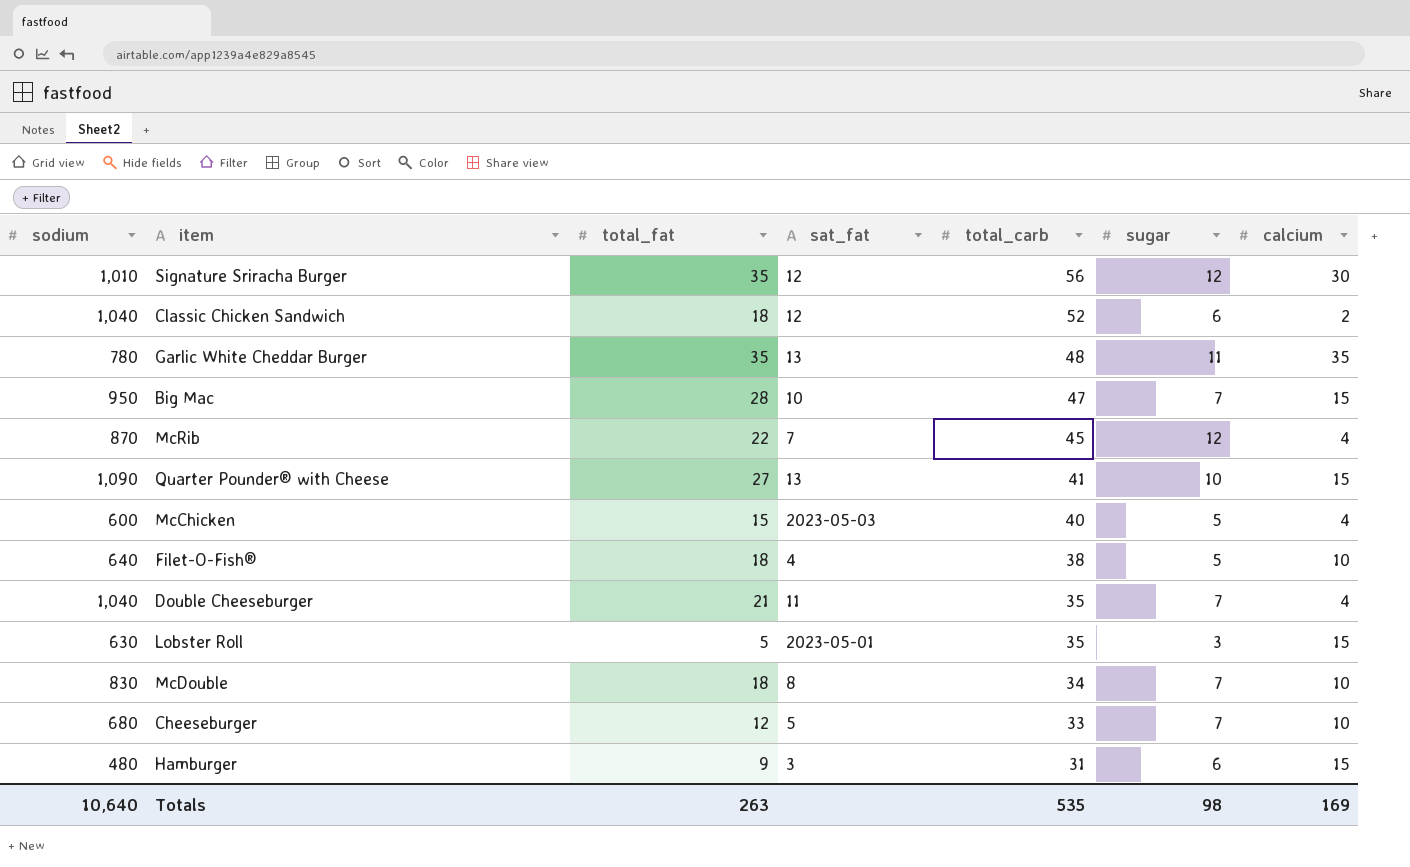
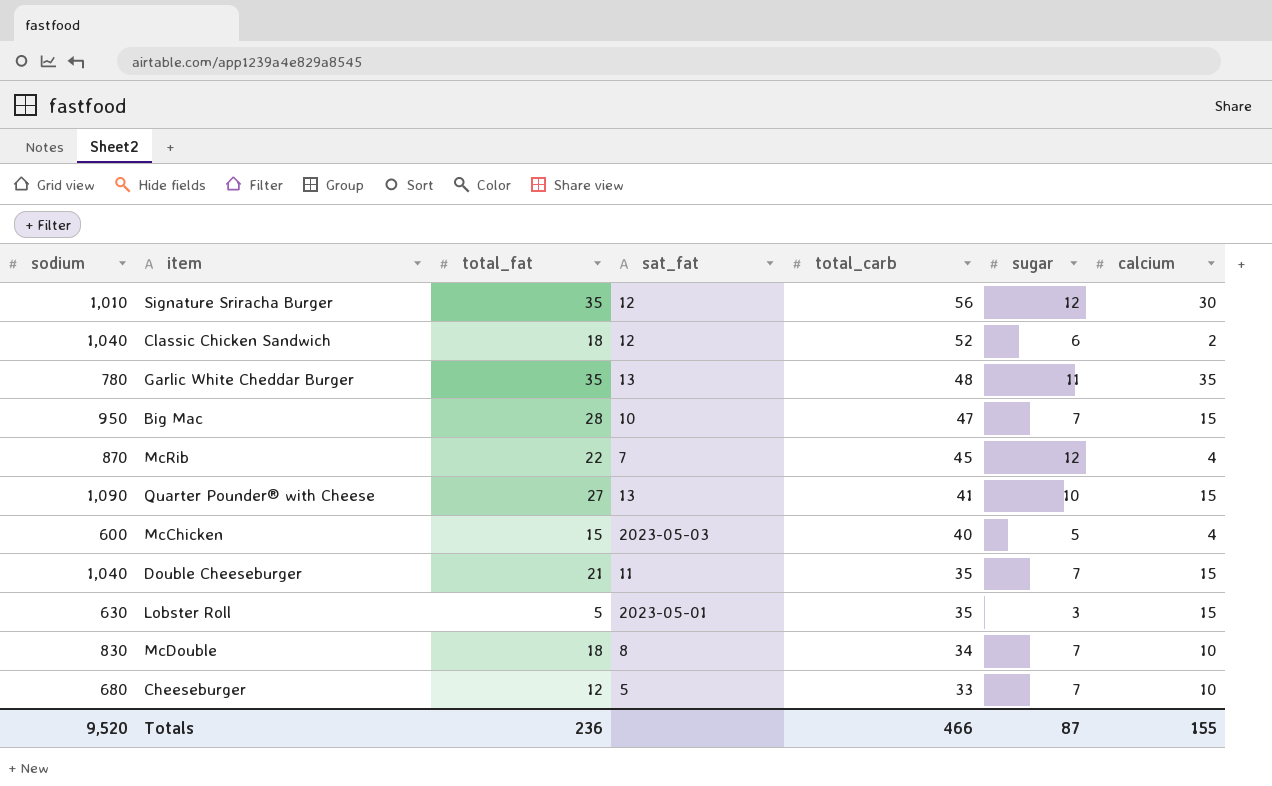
row Filet-O-Fish®: 640 | 18 | 4 | 38 | 5 | 10 -> none
row Hamburger: 480 | 9 | 3 | 31 | 6 | 15 -> none
Double Cheeseburger | calcium: 4 -> 15
Totals | sodium: 10,640 -> 9,520
Totals | total_fat: 263 -> 236
Totals | total_carb: 535 -> 466
Totals | sugar: 98 -> 87
Totals | calcium: 169 -> 155

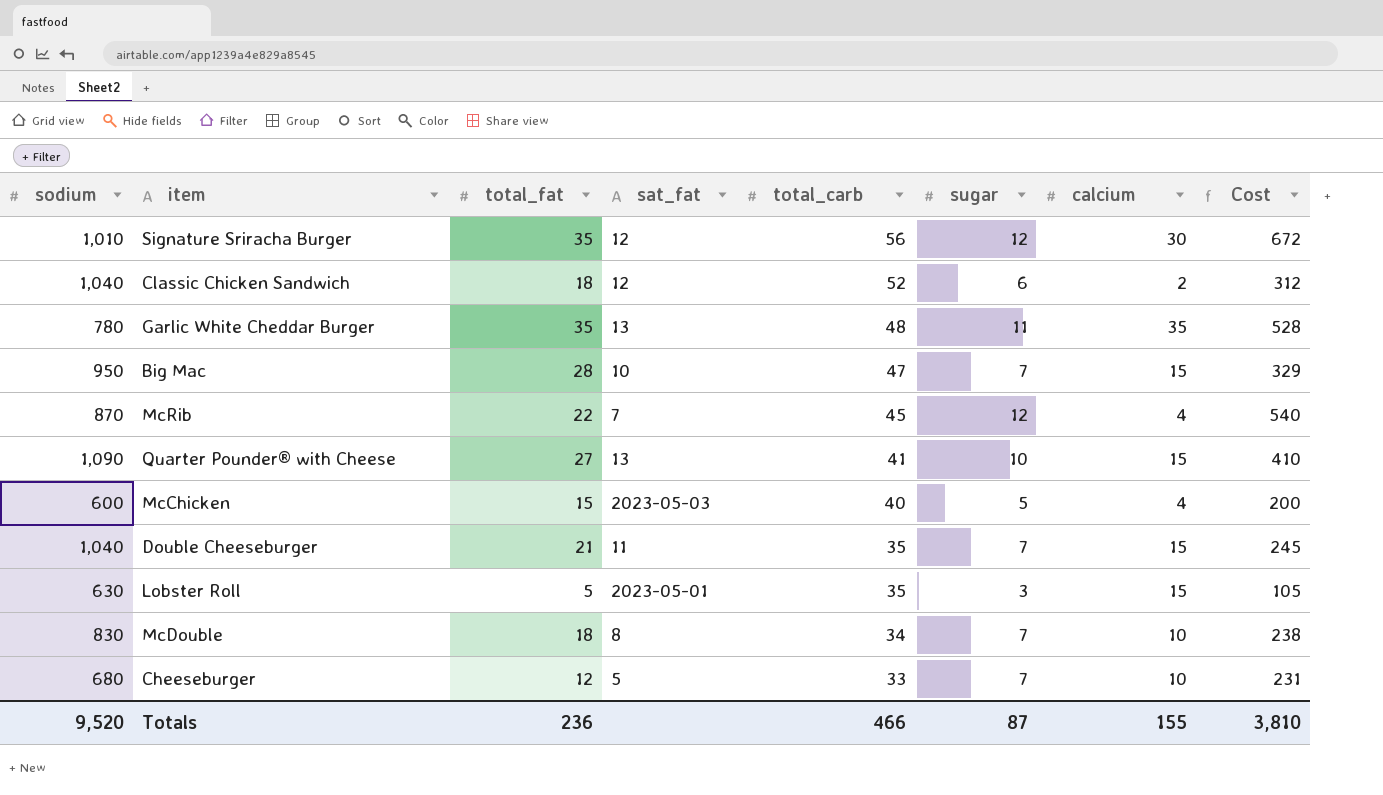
column Cost | formula: none -> [total_carb] * [sugar]

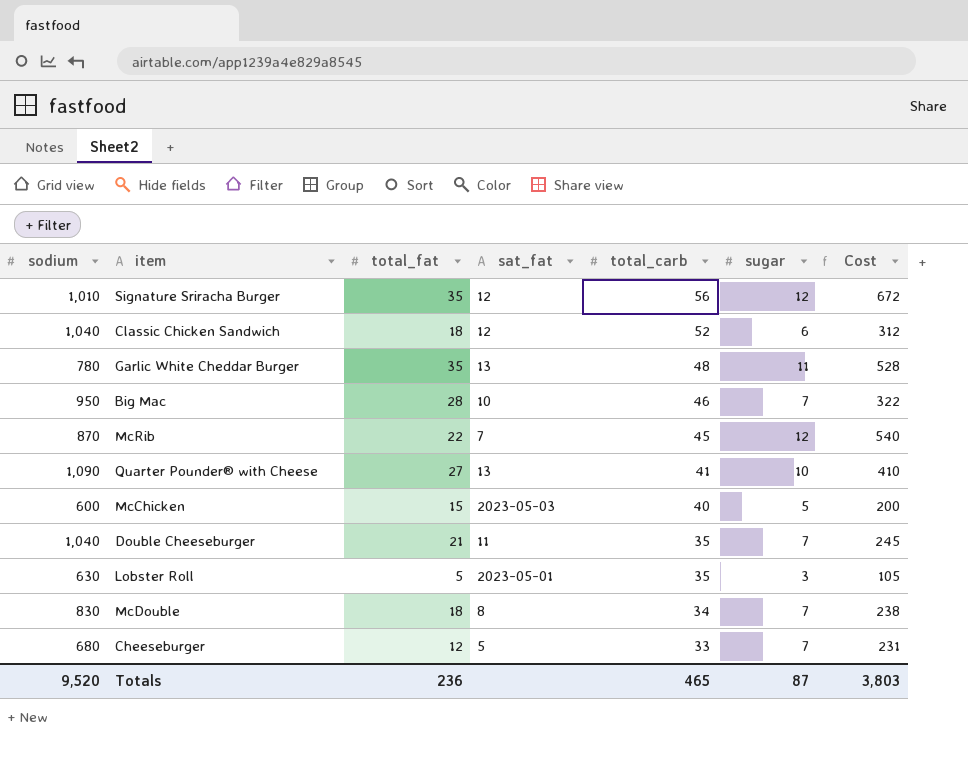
column calcium | position: 7 -> none
Big Mac | total_carb: 47 -> 46
Big Mac | Cost: 329 -> 322
Totals | total_carb: 466 -> 465
Totals | Cost: 3,810 -> 3,803

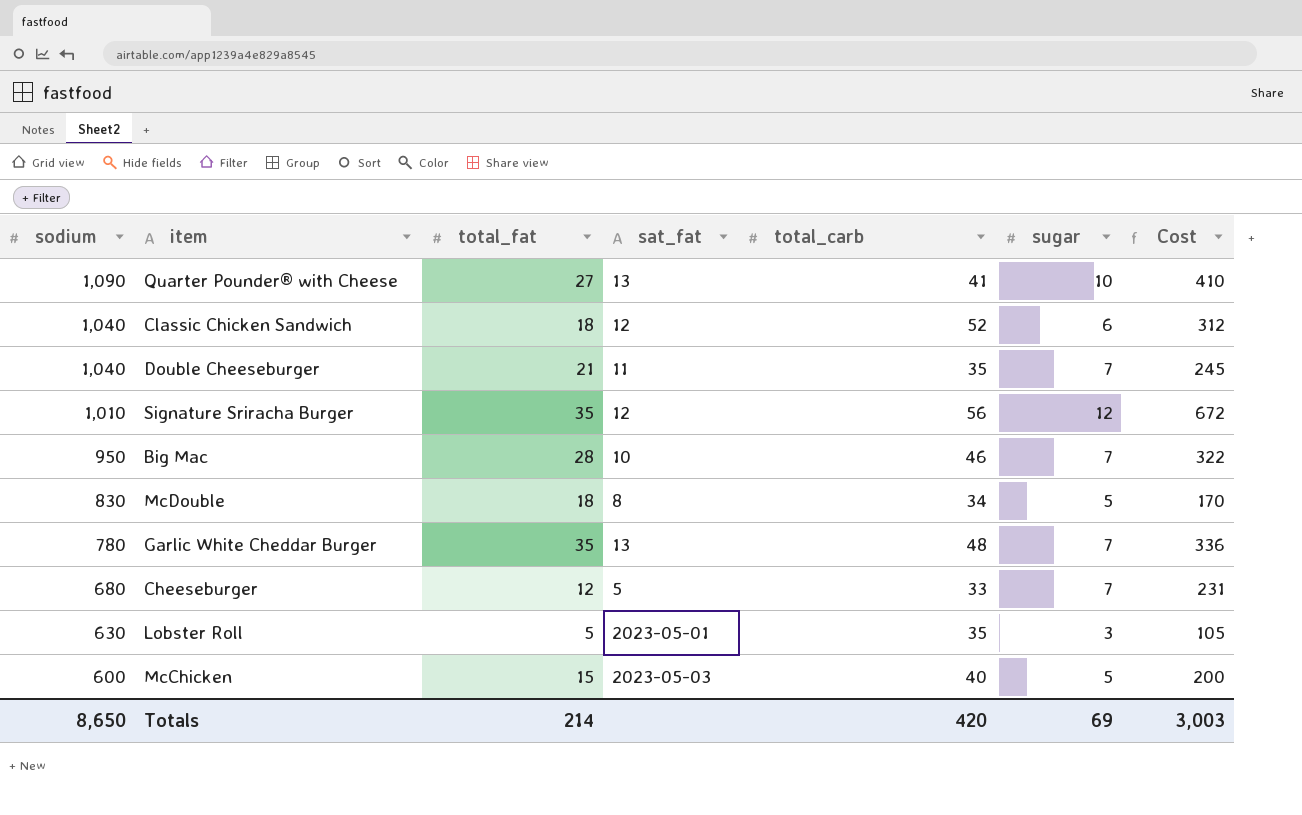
row order: total_carb descending -> sodium descending
row McRib: 870 | 22 | 7 | 45 | 12 | 540 -> none
McDouble | sugar: 7 -> 5
McDouble | Cost: 238 -> 170
Garlic White Cheddar Burger | sugar: 11 -> 7
Garlic White Cheddar Burger | Cost: 528 -> 336
Totals | sodium: 9,520 -> 8,650
Totals | total_fat: 236 -> 214
Totals | total_carb: 465 -> 420
Totals | sugar: 87 -> 69
Totals | Cost: 3,803 -> 3,003

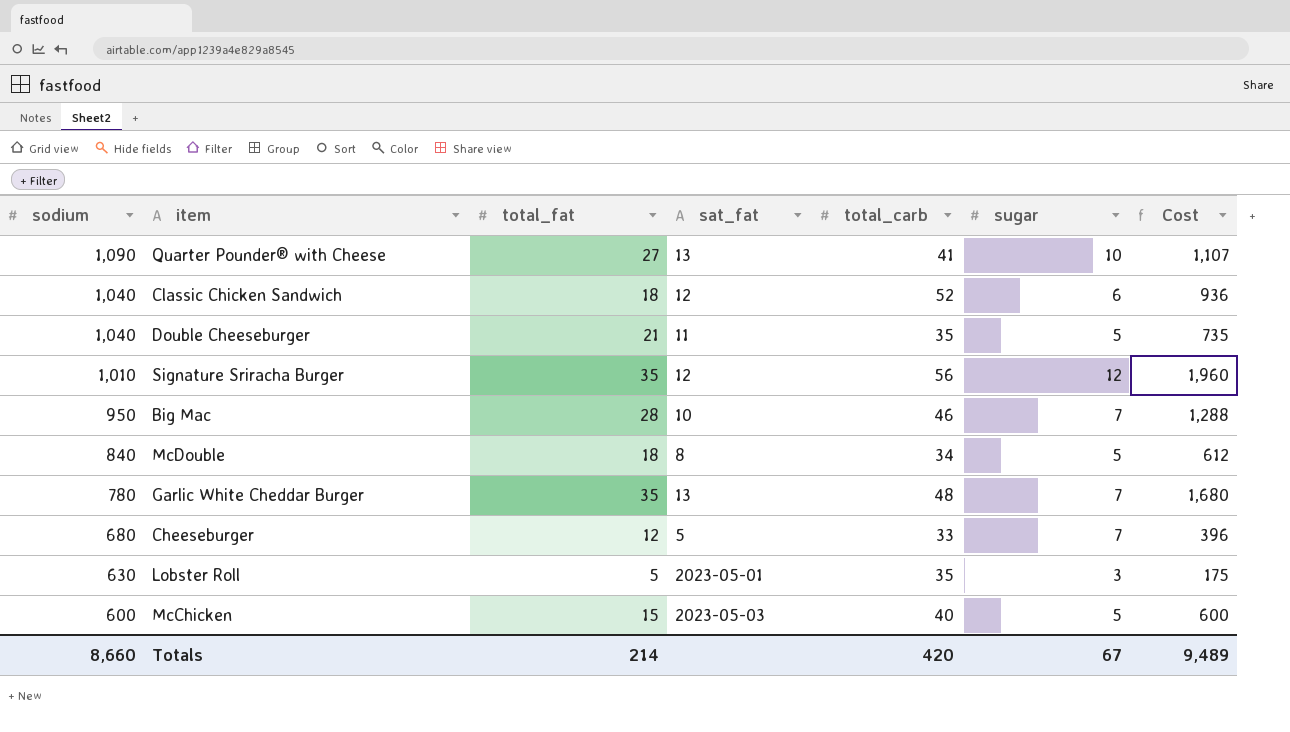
column Cost | formula: [total_carb] * [sugar] -> [total_fat] * [total_carb]
Double Cheeseburger | sugar: 7 -> 5
McDouble | sodium: 830 -> 840
Totals | sodium: 8,650 -> 8,660
Totals | sugar: 69 -> 67
Totals | Cost: 3,003 -> 9,489

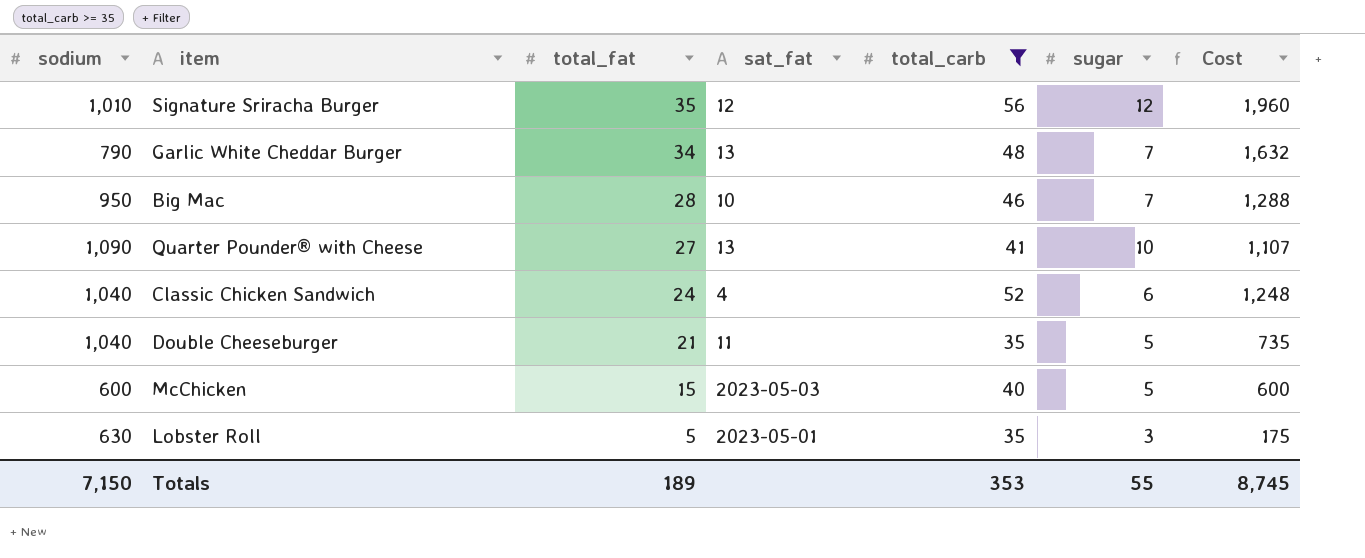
filter: none -> total_carb >= 35
row order: sodium descending -> total_fat descending
Garlic White Cheddar Burger | sodium: 780 -> 790
Garlic White Cheddar Burger | total_fat: 35 -> 34
Garlic White Cheddar Burger | Cost: 1,680 -> 1,632
Classic Chicken Sandwich | total_fat: 18 -> 24
Classic Chicken Sandwich | sat_fat: 12 -> 4
Classic Chicken Sandwich | Cost: 936 -> 1,248
Totals | sodium: 8,660 -> 7,150
Totals | total_fat: 214 -> 189
Totals | total_carb: 420 -> 353
Totals | sugar: 67 -> 55
Totals | Cost: 9,489 -> 8,745

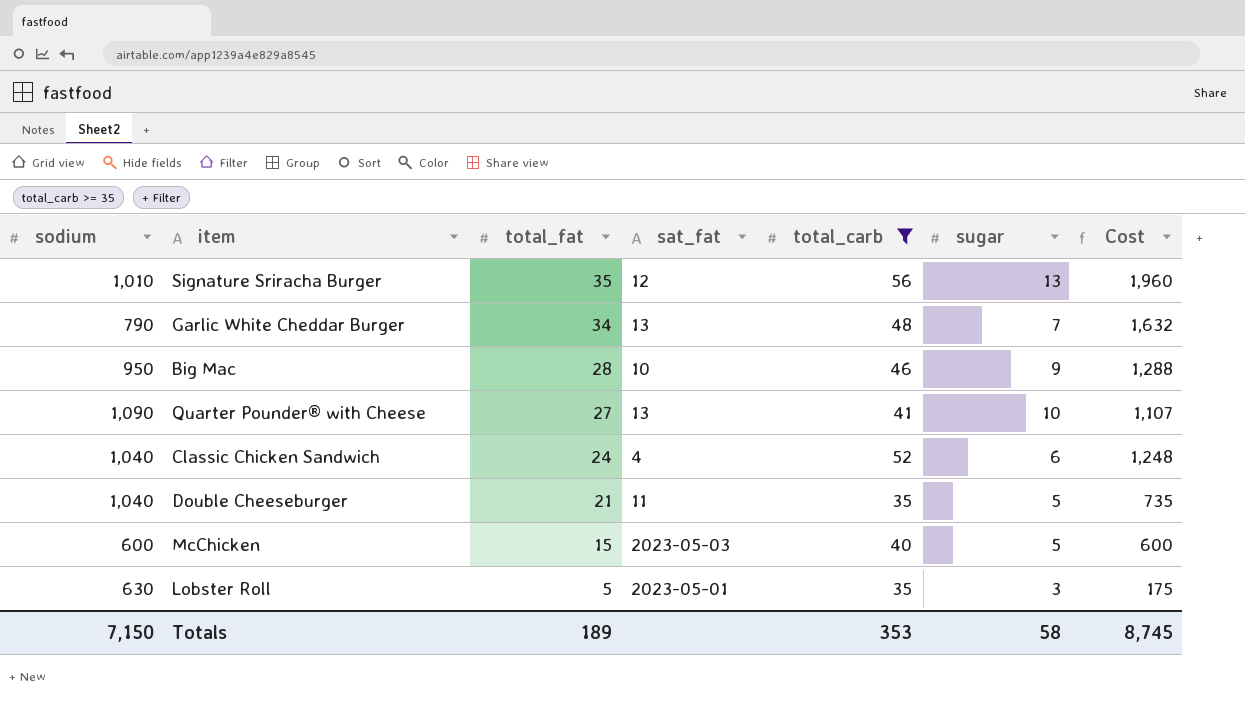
Signature Sriracha Burger | sugar: 12 -> 13
Big Mac | sugar: 7 -> 9
Totals | sugar: 55 -> 58

